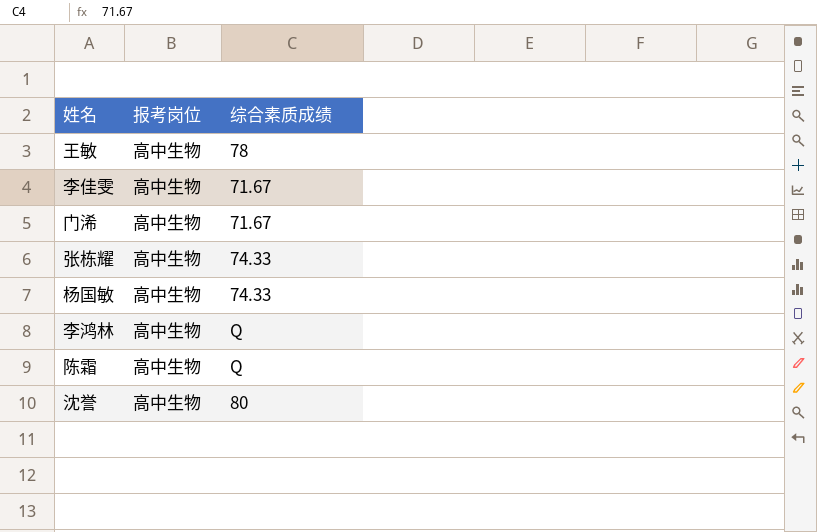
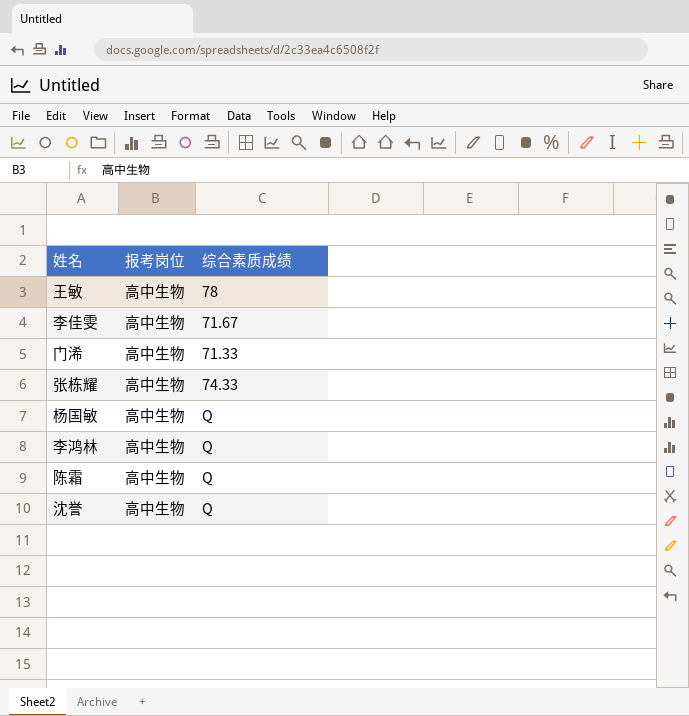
门浠 | 综合素质成绩: 71.67 -> 71.33
杨国敏 | 综合素质成绩: 74.33 -> Q
沈誉 | 综合素质成绩: 80 -> Q

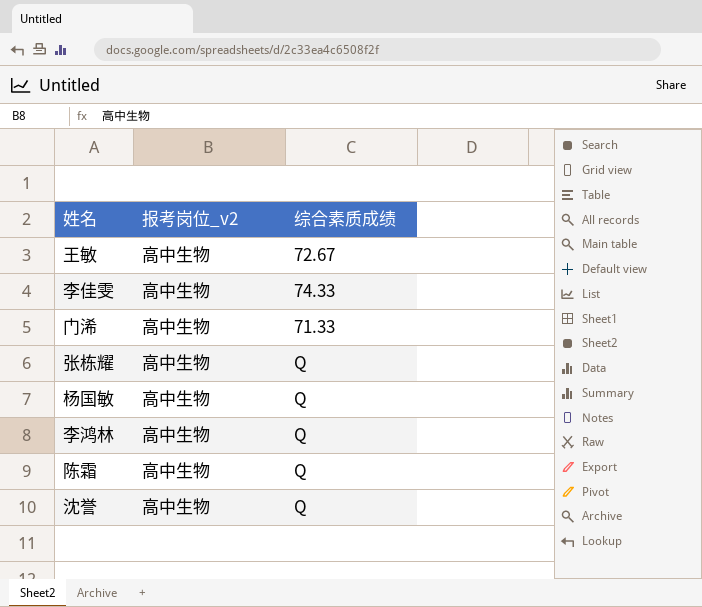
column name: 报考岗位 -> 报考岗位_v2
王敏 | 综合素质成绩: 78 -> 72.67
李佳雯 | 综合素质成绩: 71.67 -> 74.33
张栋耀 | 综合素质成绩: 74.33 -> Q

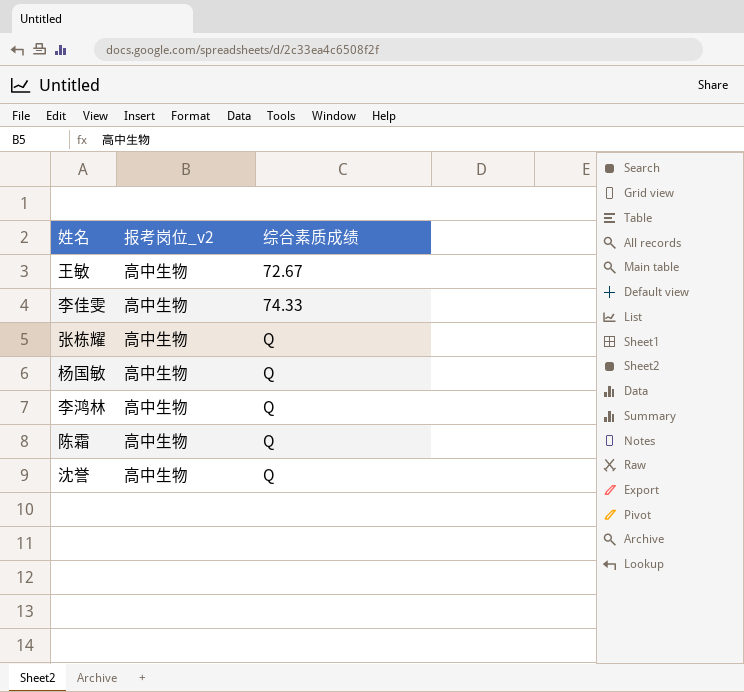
row 门浠: 高中生物 | 71.33 -> none

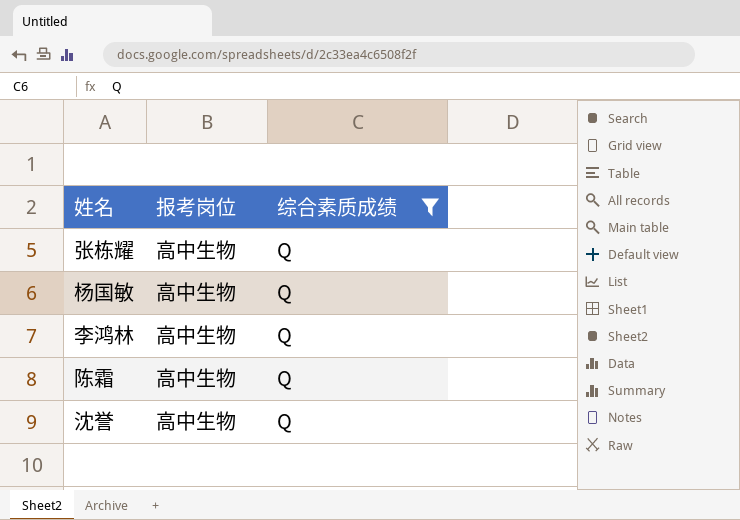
filter: none -> 综合素质成绩 = Q
column name: 报考岗位_v2 -> 报考岗位

